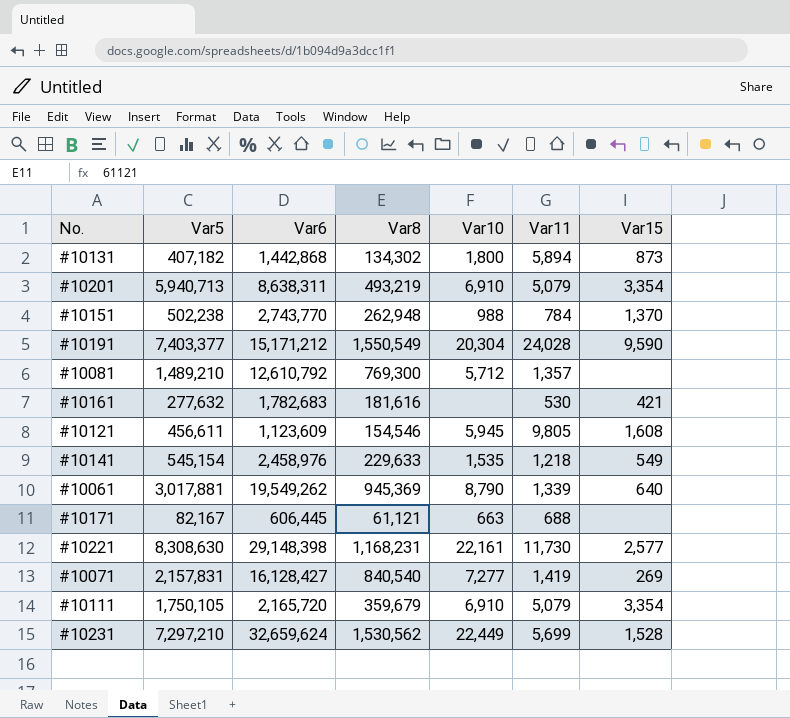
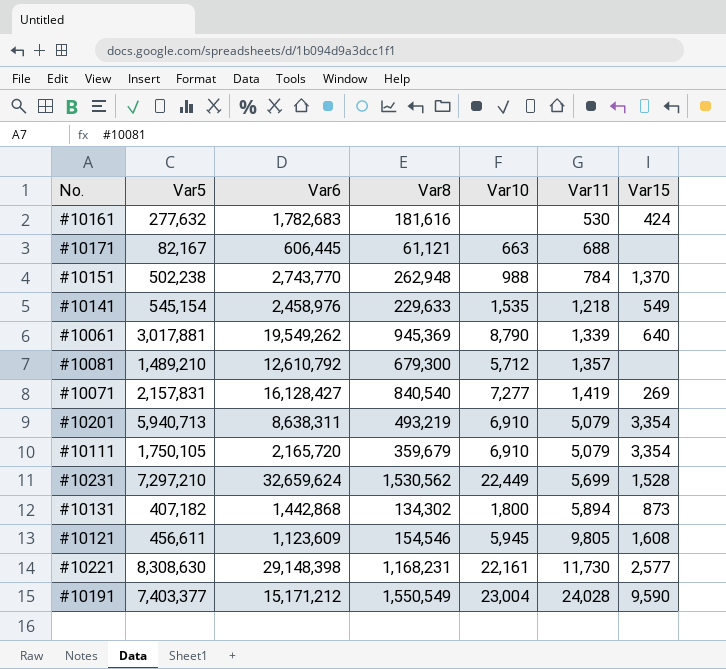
row order: none -> Var11 ascending
#10161 | Var15: 421 -> 424
#10081 | Var8: 769,300 -> 679,300
#10191 | Var10: 20,304 -> 23,004

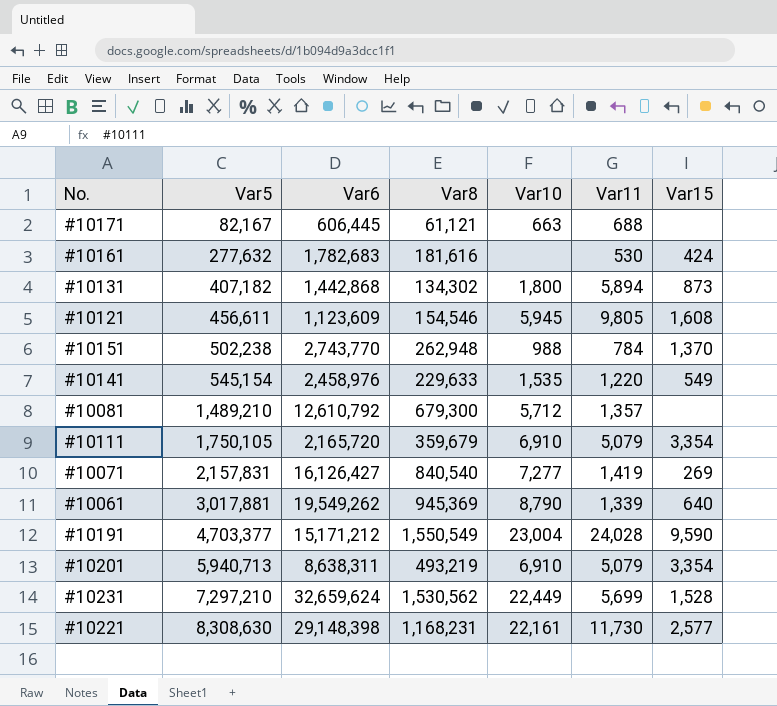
row order: Var11 ascending -> Var5 ascending
#10141 | Var11: 1,218 -> 1,220
#10071 | Var6: 16,128,427 -> 16,126,427
#10191 | Var5: 7,403,377 -> 4,703,377

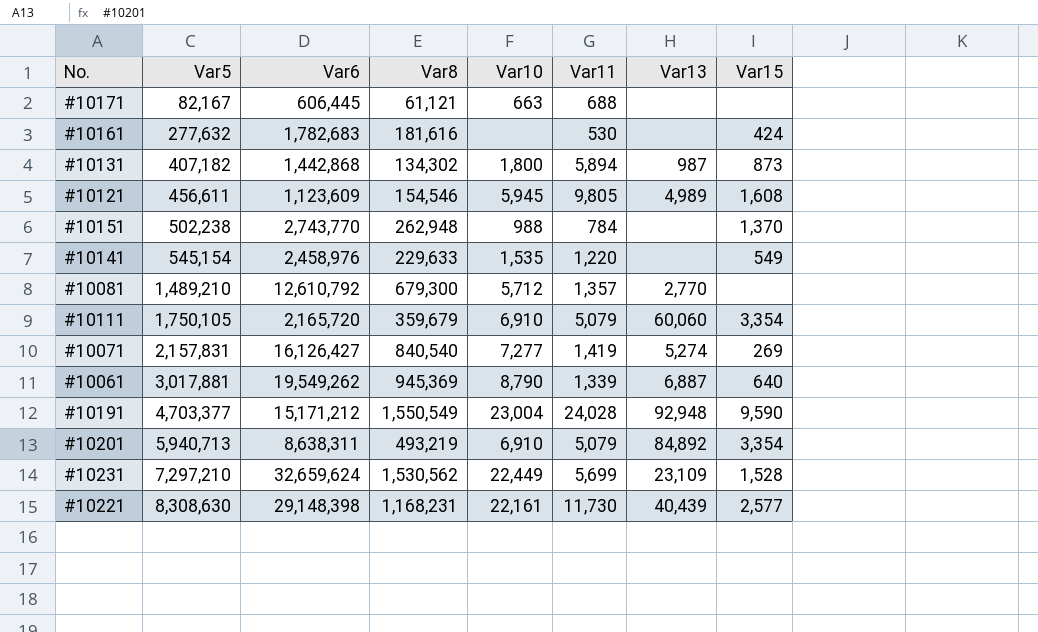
column Var13 | position: none -> 7

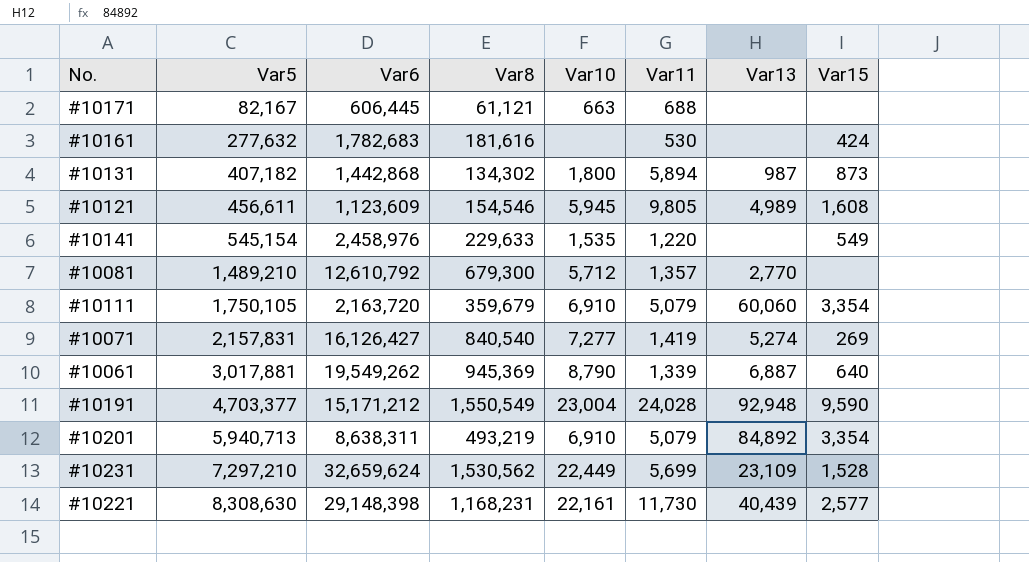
row #10151: 502,238 | 2,743,770 | 262,948 | 988 | 784 | none | 1,370 -> none
#10111 | Var6: 2,165,720 -> 2,163,720

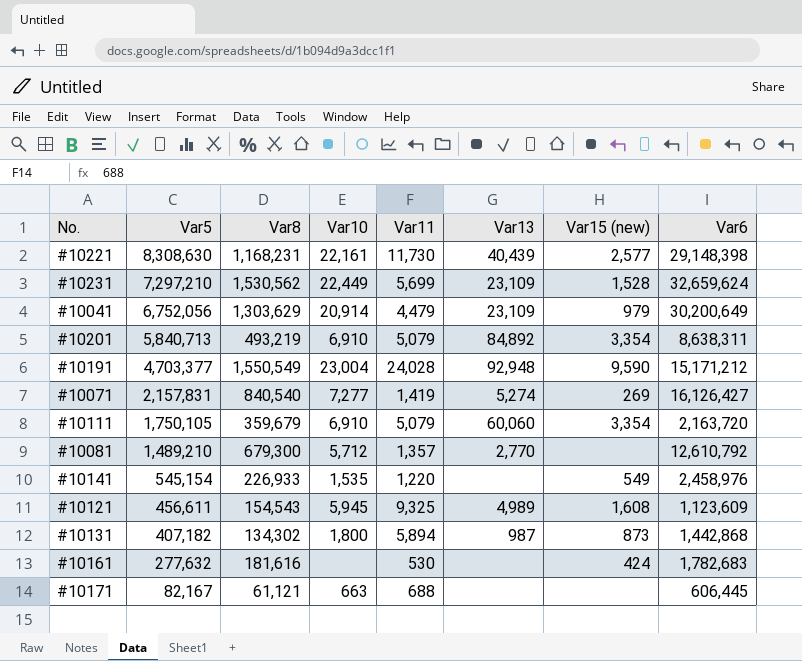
row order: Var5 ascending -> Var5 descending
column name: Var15 -> Var15 (new)
column Var6 | position: 3 -> 8
row #10061: 3,017,881 | 19,549,262 | 945,369 | 8,790 | 1,339 | 6,887 | 640 -> none
row #10041: none -> 6,752,056 | 1,303,629 | 20,914 | 4,479 | 23,109 | 979 | 30,200,649
#10201 | Var5: 5,940,713 -> 5,840,713
#10141 | Var8: 229,633 -> 226,933
#10121 | Var8: 154,546 -> 154,543
#10121 | Var11: 9,805 -> 9,325

